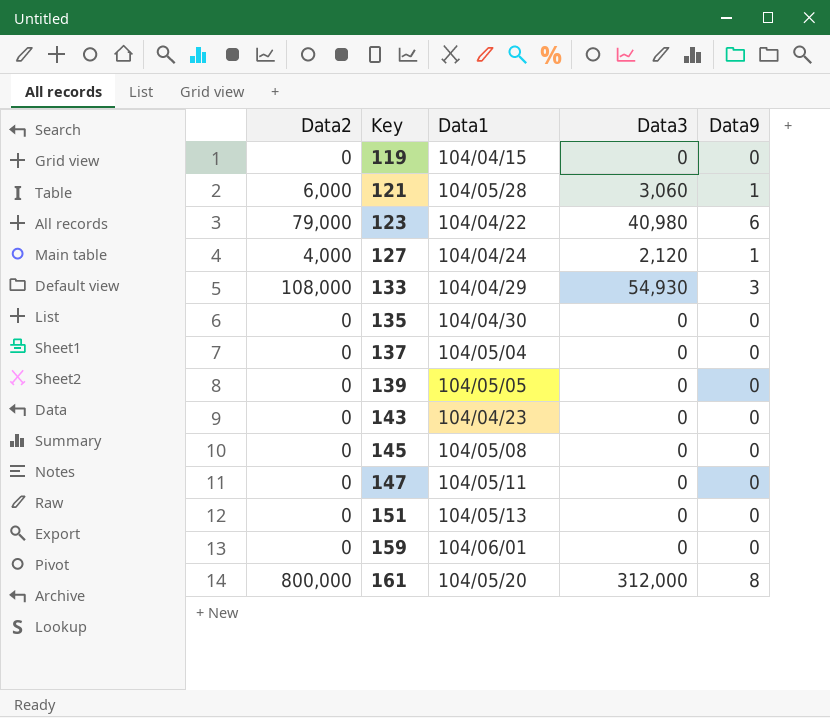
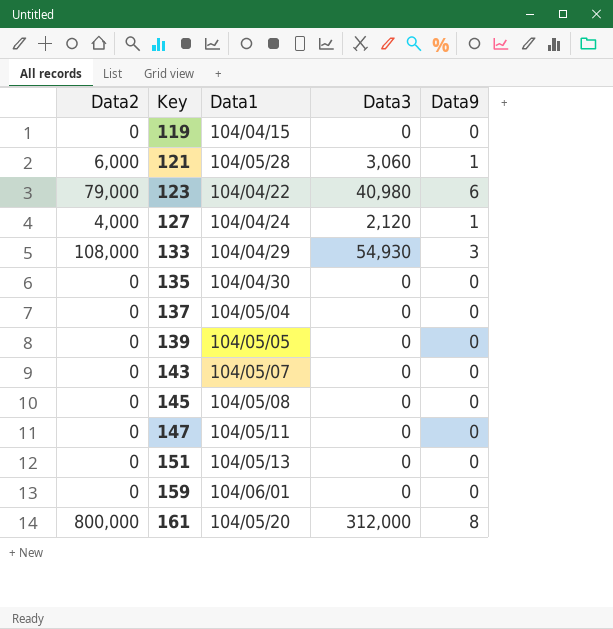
143 | Data1: 104/04/23 -> 104/05/07

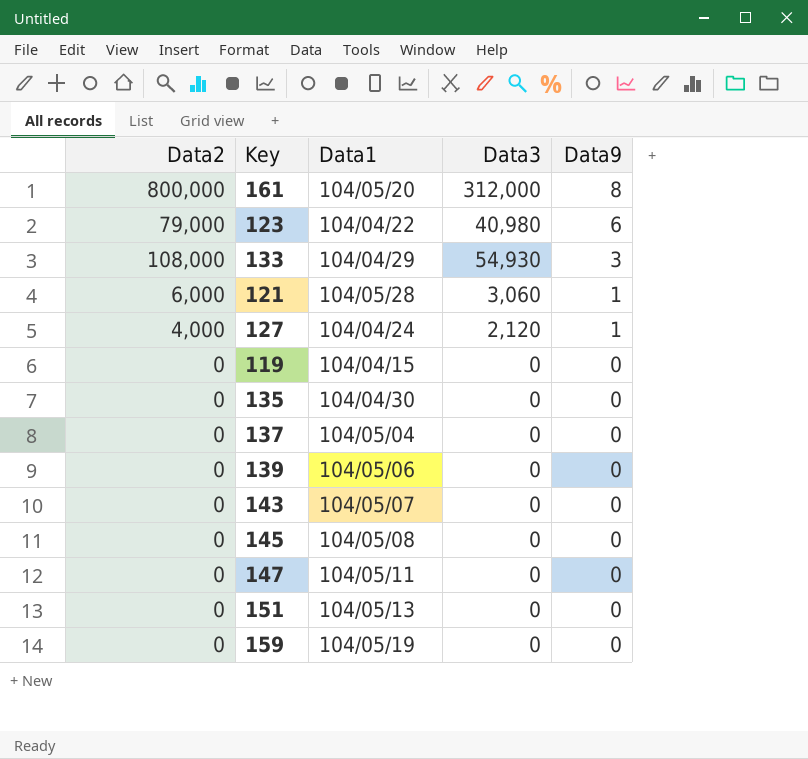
row order: Key ascending -> Data9 descending
139 | Data1: 104/05/05 -> 104/05/06
159 | Data1: 104/06/01 -> 104/05/19

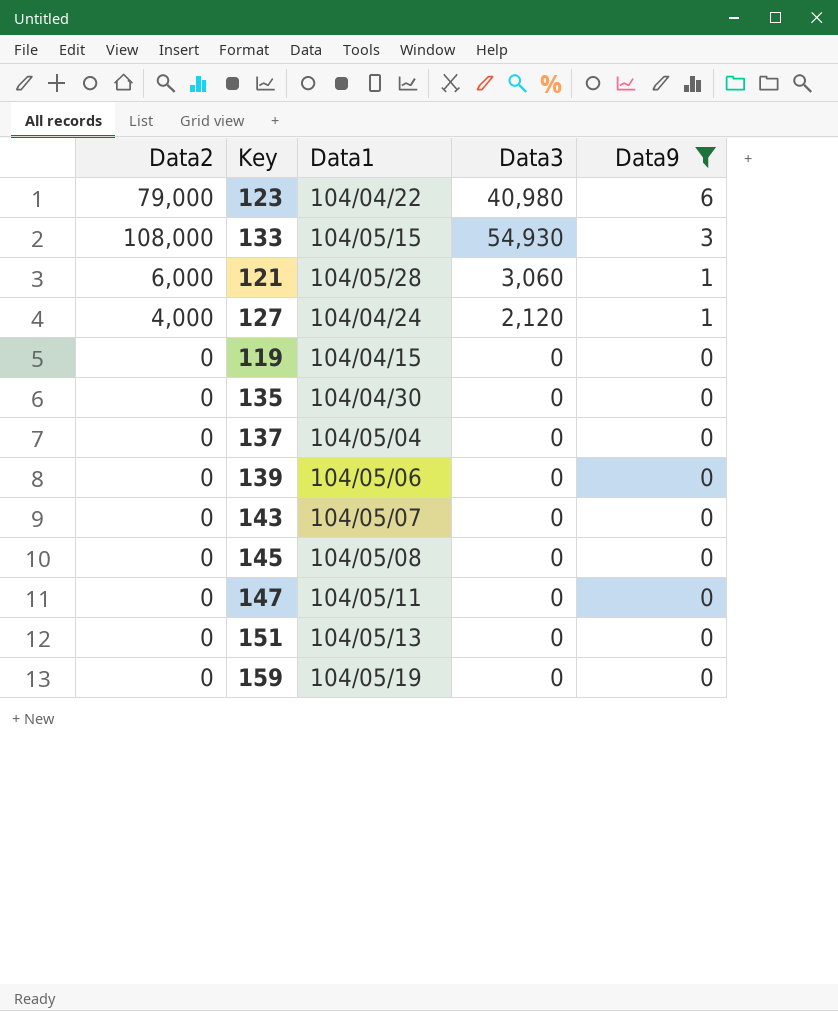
filter: none -> Data9 != 8
133 | Data1: 104/04/29 -> 104/05/15

